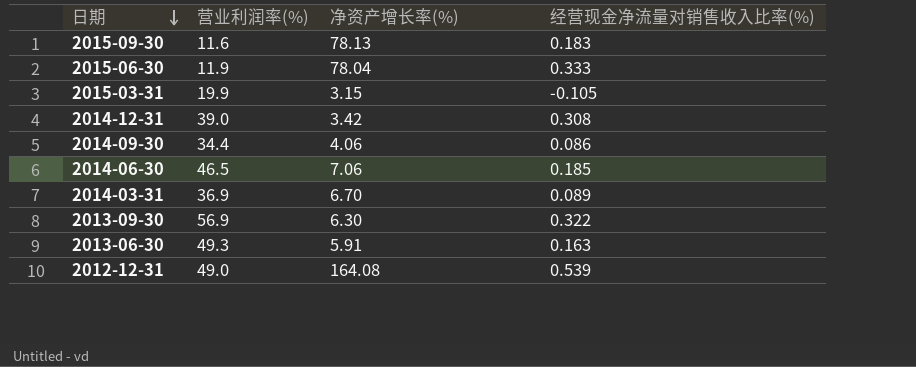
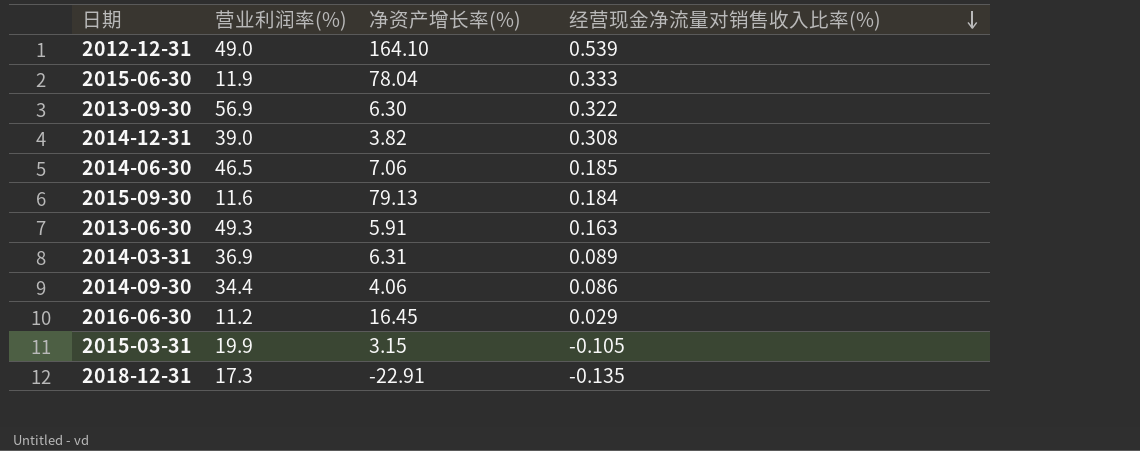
row order: 日期 descending -> 经营现金净流量对销售收入比率(%) descending
2012-12-31 | 净资产增长率(%): 164.08 -> 164.10
2014-12-31 | 净资产增长率(%): 3.42 -> 3.82
2015-09-30 | 净资产增长率(%): 78.13 -> 79.13
2015-09-30 | 经营现金净流量对销售收入比率(%): 0.183 -> 0.184
2014-03-31 | 净资产增长率(%): 6.70 -> 6.31
row 2016-06-30: none -> 11.2 | 16.45 | 0.029
row 2018-12-31: none -> 17.3 | -22.91 | -0.135

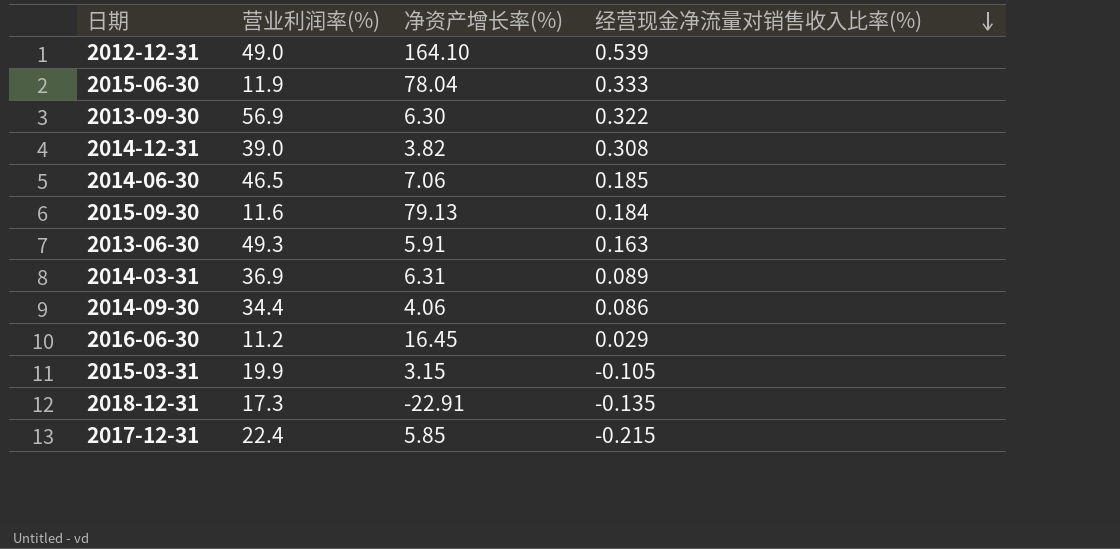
row 2017-12-31: none -> 22.4 | 5.85 | -0.215

